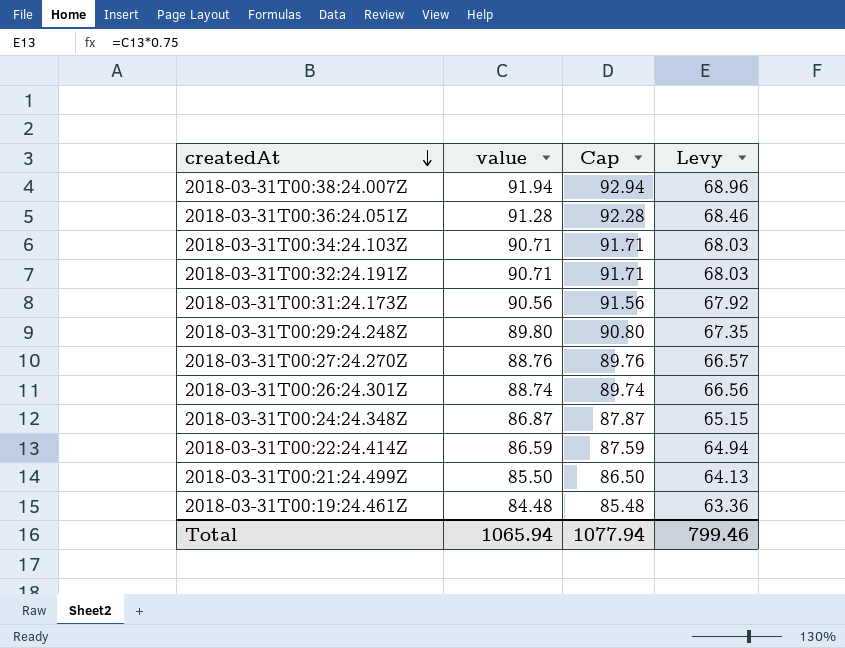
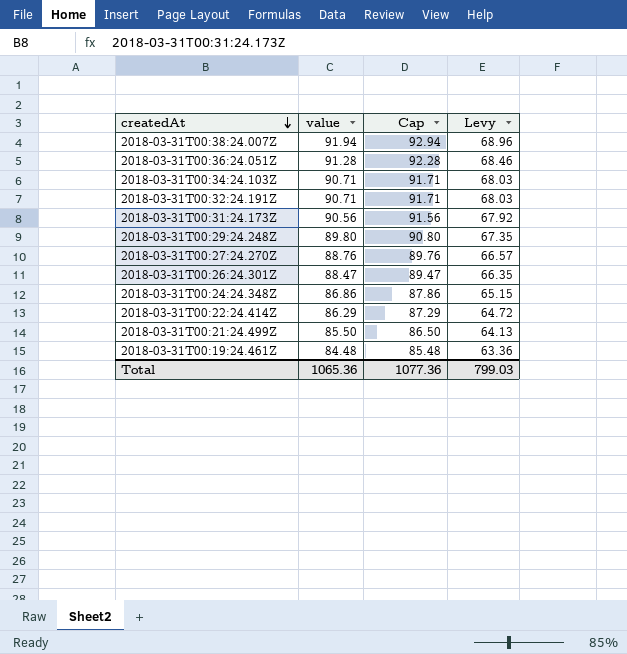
2018-03-31T00:26:24.301Z | value: 88.74 -> 88.47
2018-03-31T00:26:24.301Z | Cap: 89.74 -> 89.47
2018-03-31T00:26:24.301Z | Levy: 66.56 -> 66.35
2018-03-31T00:24:24.348Z | value: 86.87 -> 86.86
2018-03-31T00:24:24.348Z | Cap: 87.87 -> 87.86
2018-03-31T00:22:24.414Z | value: 86.59 -> 86.29
2018-03-31T00:22:24.414Z | Cap: 87.59 -> 87.29
2018-03-31T00:22:24.414Z | Levy: 64.94 -> 64.72
Total | value: 1065.94 -> 1065.36
Total | Cap: 1077.94 -> 1077.36
Total | Levy: 799.46 -> 799.03

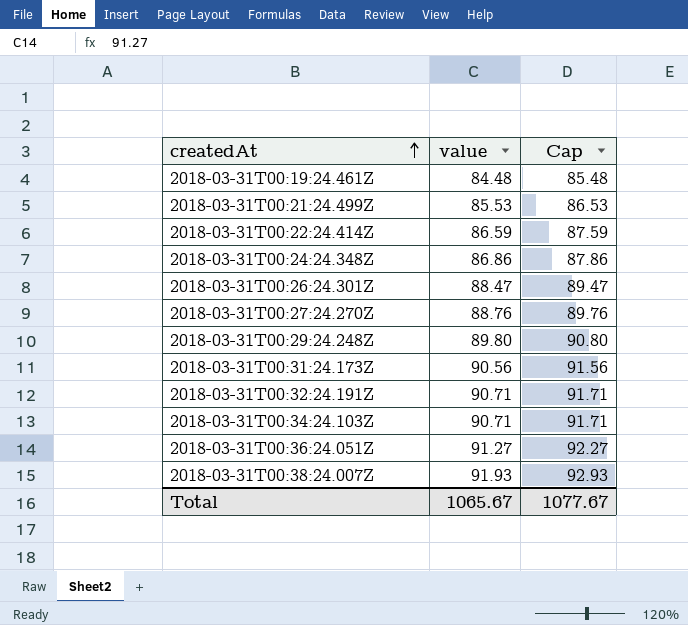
row order: createdAt descending -> createdAt ascending
column Levy | formula: [value] * 0.75 -> none
2018-03-31T00:21:24.499Z | value: 85.50 -> 85.53
2018-03-31T00:21:24.499Z | Cap: 86.50 -> 86.53
2018-03-31T00:22:24.414Z | value: 86.29 -> 86.59
2018-03-31T00:22:24.414Z | Cap: 87.29 -> 87.59
2018-03-31T00:36:24.051Z | value: 91.28 -> 91.27
2018-03-31T00:36:24.051Z | Cap: 92.28 -> 92.27
2018-03-31T00:38:24.007Z | value: 91.94 -> 91.93
2018-03-31T00:38:24.007Z | Cap: 92.94 -> 92.93
Total | value: 1065.36 -> 1065.67
Total | Cap: 1077.36 -> 1077.67

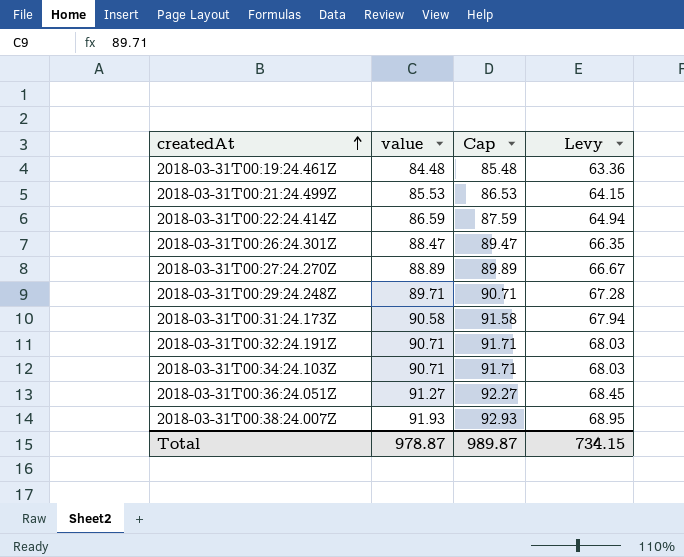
column Levy | formula: none -> [value] * 0.75
row 2018-03-31T00:24:24.348Z: 86.86 | 87.86 -> none
2018-03-31T00:27:24.270Z | value: 88.76 -> 88.89
2018-03-31T00:27:24.270Z | Cap: 89.76 -> 89.89
2018-03-31T00:29:24.248Z | value: 89.80 -> 89.71
2018-03-31T00:29:24.248Z | Cap: 90.80 -> 90.71
2018-03-31T00:31:24.173Z | value: 90.56 -> 90.58
2018-03-31T00:31:24.173Z | Cap: 91.56 -> 91.58
Total | value: 1065.67 -> 978.87
Total | Cap: 1077.67 -> 989.87

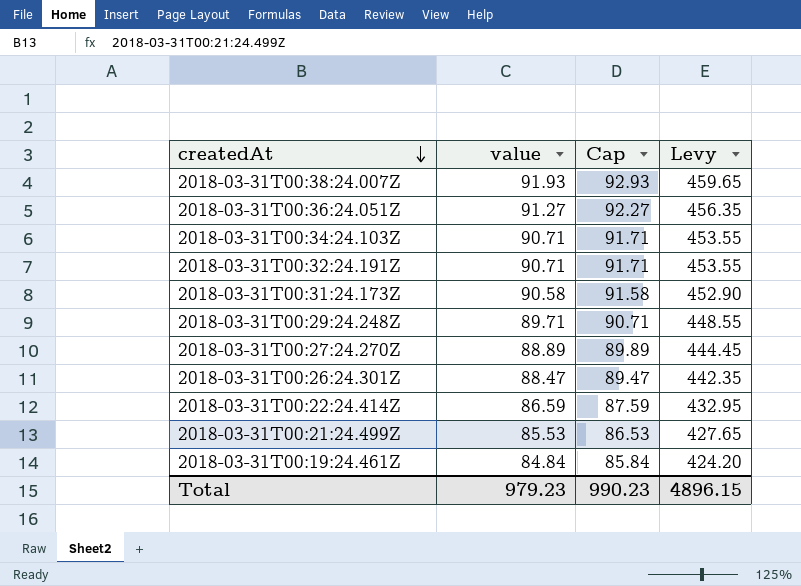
row order: createdAt ascending -> createdAt descending
column Levy | formula: [value] * 0.75 -> [value] * 5
2018-03-31T00:19:24.461Z | value: 84.48 -> 84.84
2018-03-31T00:19:24.461Z | Cap: 85.48 -> 85.84
Total | value: 978.87 -> 979.23
Total | Cap: 989.87 -> 990.23
Total | Levy: 734.15 -> 4896.15

